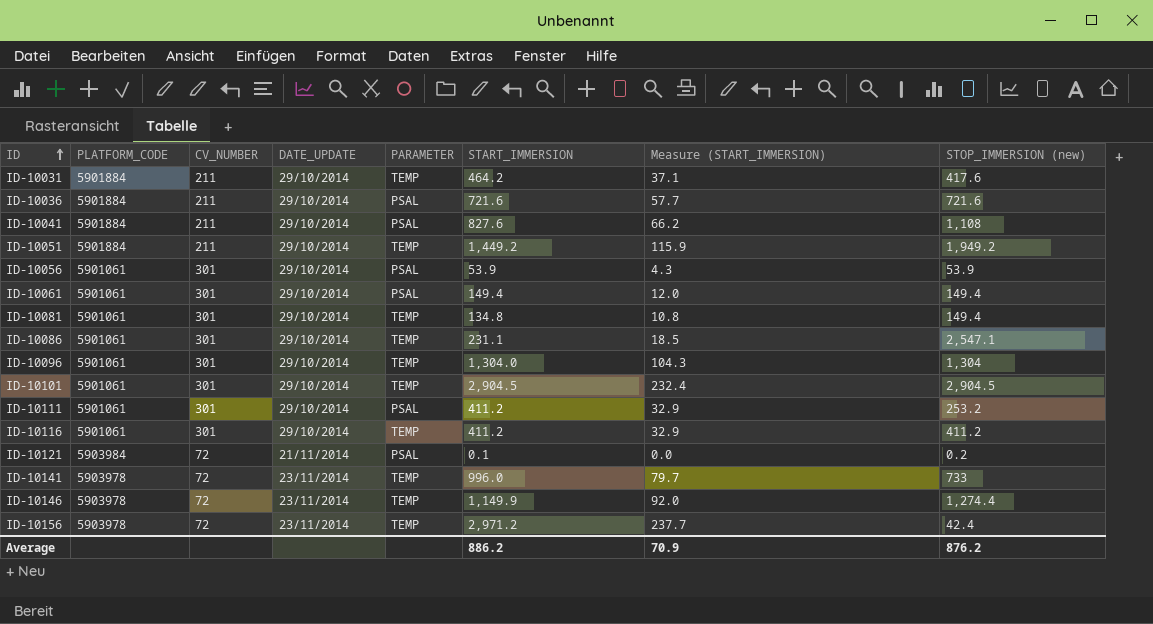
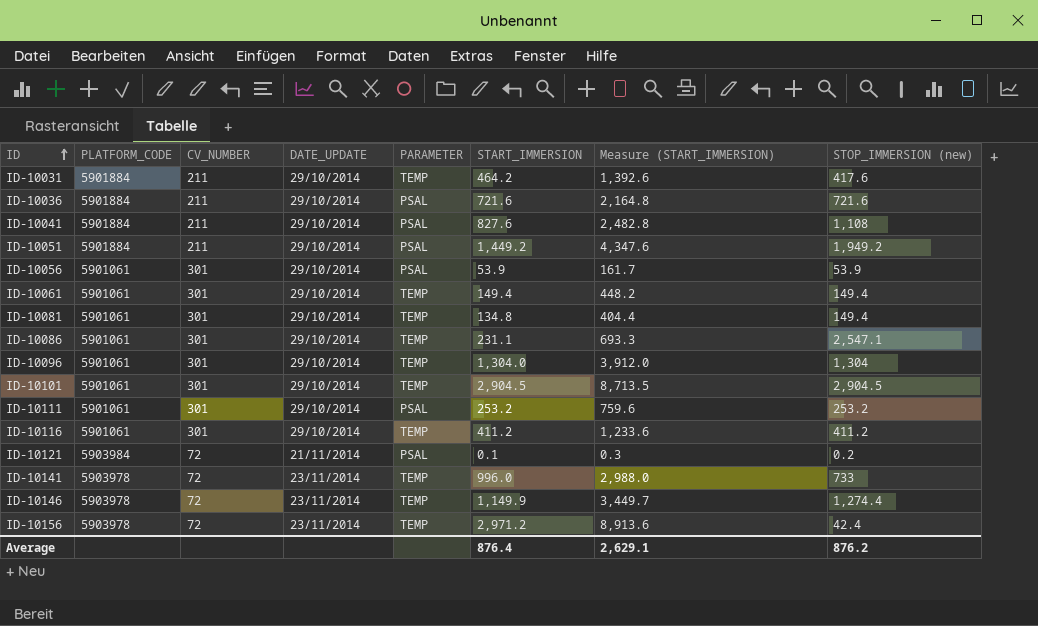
column Measure (START_IMMERSION) | formula: [START_IMMERSION] * 0.08 -> [START_IMMERSION] * 3
ID-10051 | PARAMETER: TEMP -> PSAL
ID-10061 | PARAMETER: PSAL -> TEMP
ID-10111 | START_IMMERSION: 411.2 -> 253.2
Average | START_IMMERSION: 886.2 -> 876.4
Average | Measure (START_IMMERSION): 70.9 -> 2,629.1

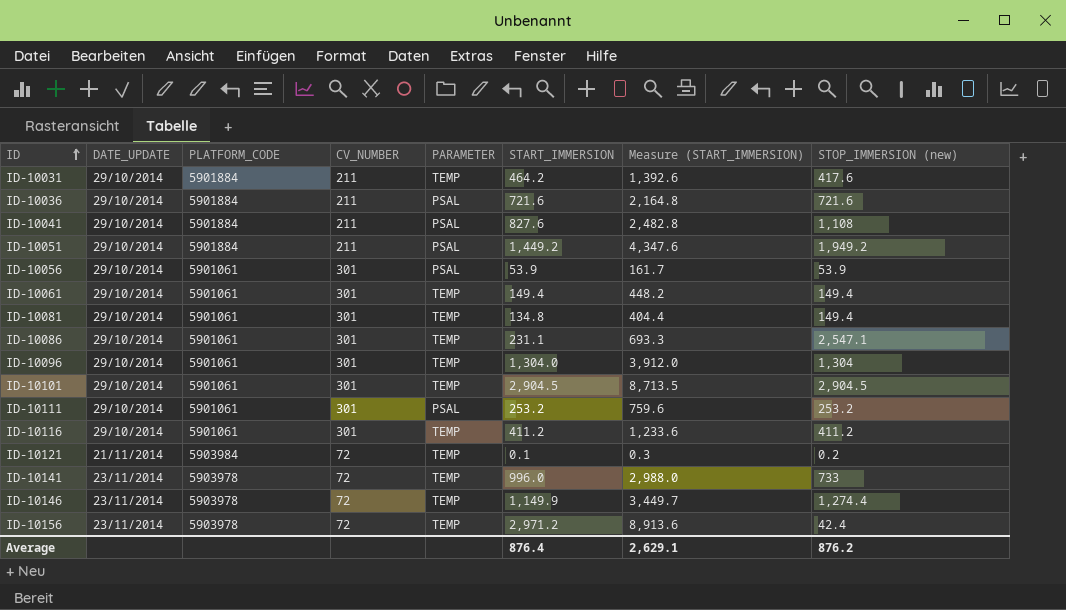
column DATE_UPDATE | position: 4 -> 2
ID-10121 | PARAMETER: PSAL -> TEMP

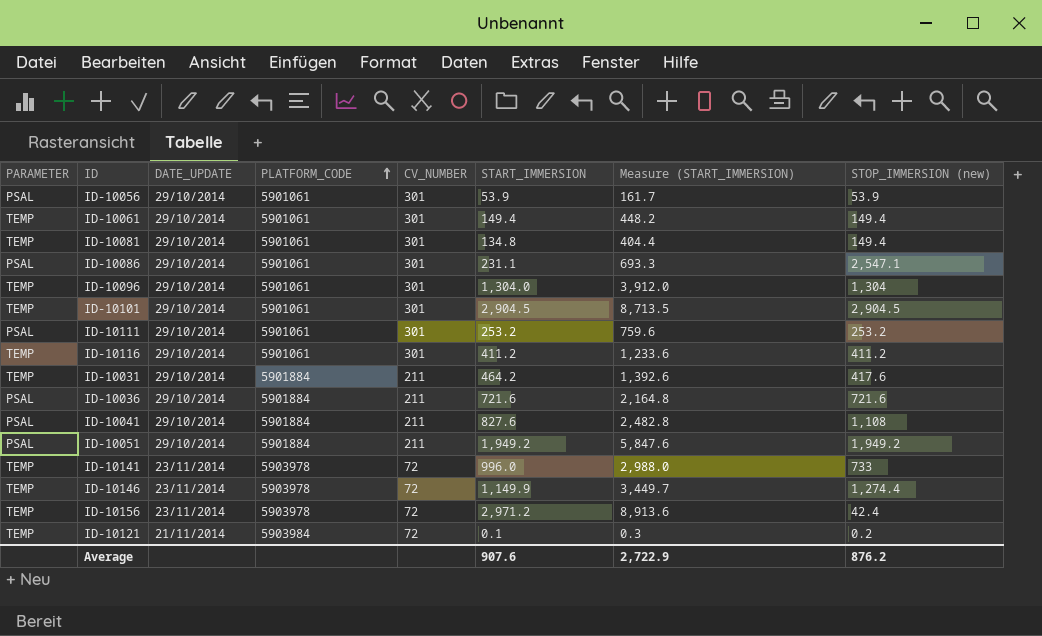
row order: ID ascending -> PLATFORM_CODE ascending
column PARAMETER | position: 5 -> 1
ID-10086 | PARAMETER: TEMP -> PSAL
ID-10051 | START_IMMERSION: 1,449.2 -> 1,949.2
ID-10051 | Measure (START_IMMERSION): 4,347.6 -> 5,847.6
Average | START_IMMERSION: 876.4 -> 907.6
Average | Measure (START_IMMERSION): 2,629.1 -> 2,722.9

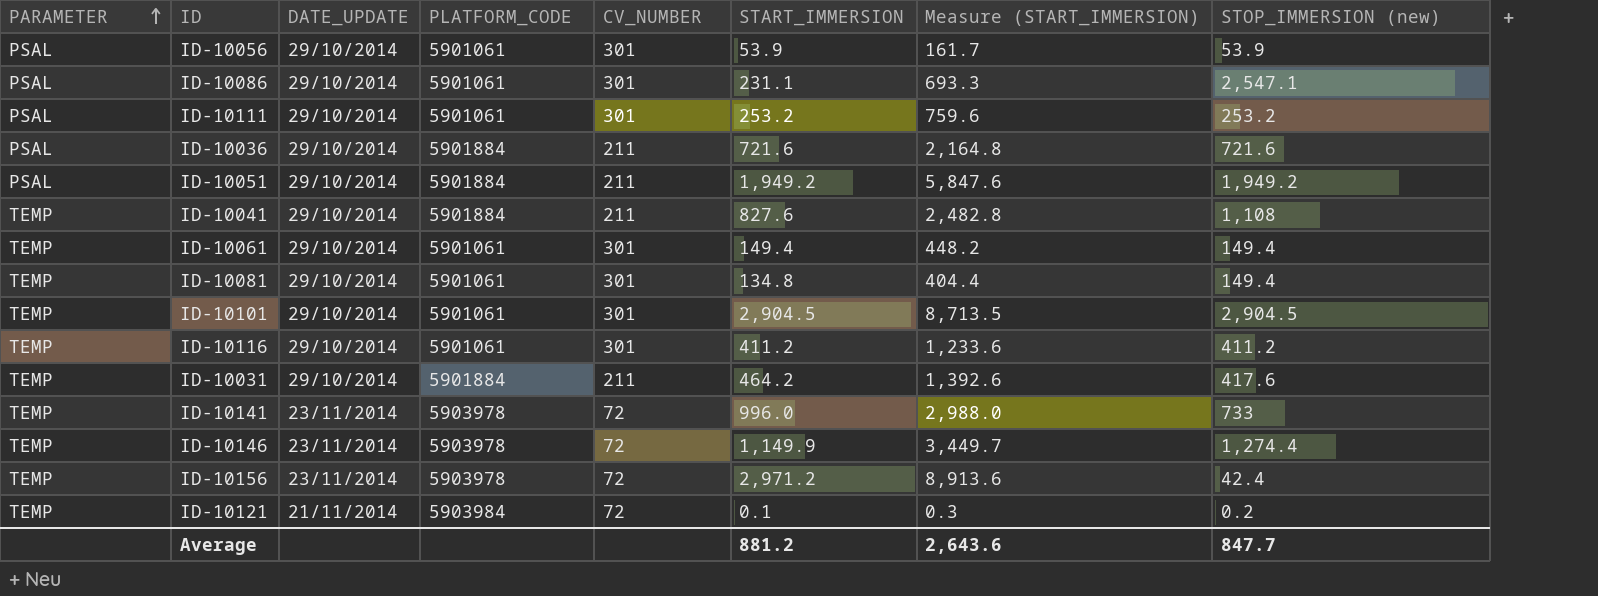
row order: PLATFORM_CODE ascending -> PARAMETER ascending
row ID-10096: TEMP | 29/10/2014 | 5901061 | 301 | 1,304.0 | 3,912.0 | 1,304 -> none
ID-10041 | PARAMETER: PSAL -> TEMP
Average | START_IMMERSION: 907.6 -> 881.2
Average | Measure (START_IMMERSION): 2,722.9 -> 2,643.6
Average | STOP_IMMERSION (new): 876.2 -> 847.7

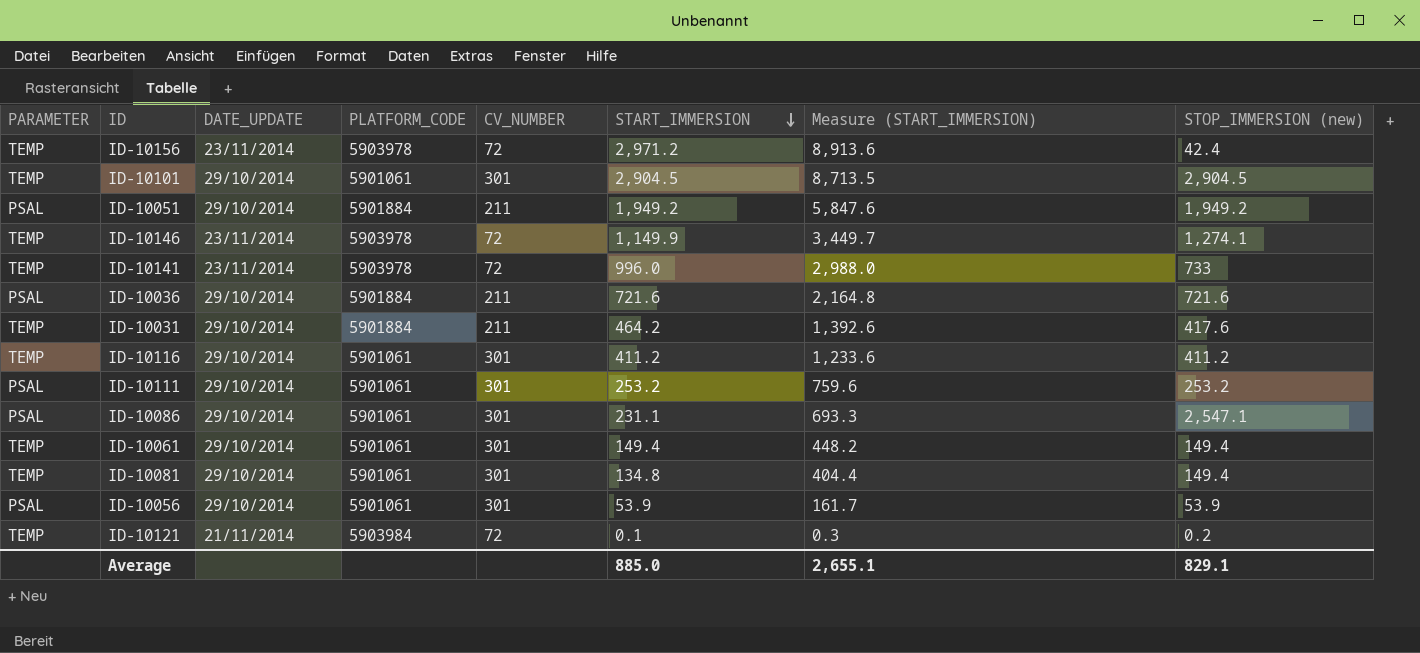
row order: PARAMETER ascending -> START_IMMERSION descending
row ID-10041: TEMP | 29/10/2014 | 5901884 | 211 | 827.6 | 2,482.8 | 1,108 -> none
ID-10146 | STOP_IMMERSION (new): 1,274.4 -> 1,274.1
Average | START_IMMERSION: 881.2 -> 885.0
Average | Measure (START_IMMERSION): 2,643.6 -> 2,655.1
Average | STOP_IMMERSION (new): 847.7 -> 829.1

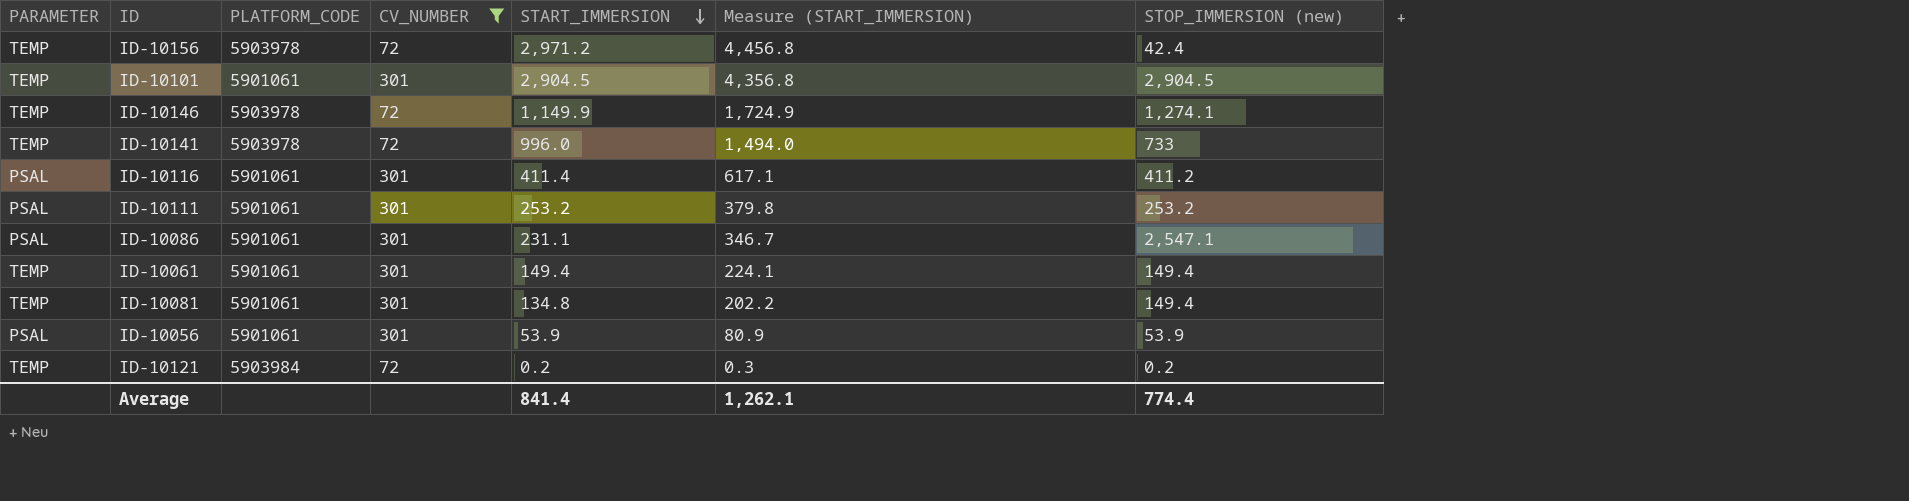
filter: none -> CV_NUMBER != 211
column DATE_UPDATE | position: 3 -> none
column Measure (START_IMMERSION) | formula: [START_IMMERSION] * 3 -> [START_IMMERSION] * 1.5
ID-10116 | PARAMETER: TEMP -> PSAL
ID-10116 | START_IMMERSION: 411.2 -> 411.4
ID-10121 | START_IMMERSION: 0.1 -> 0.2
Average | START_IMMERSION: 885.0 -> 841.4
Average | Measure (START_IMMERSION): 2,655.1 -> 1,262.1
Average | STOP_IMMERSION (new): 829.1 -> 774.4

